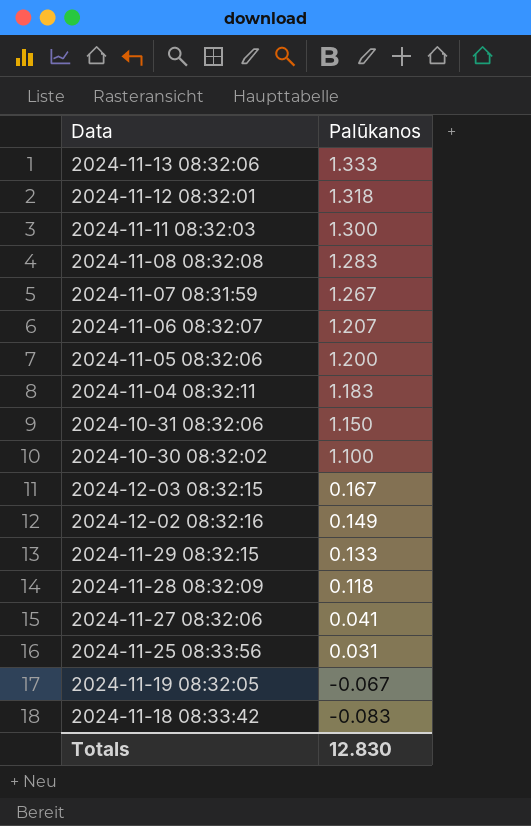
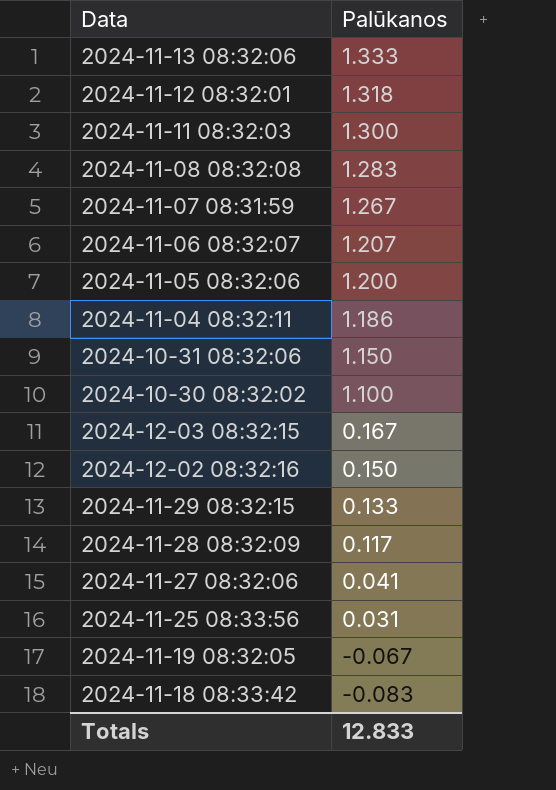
2024-11-04 08:32:11 | Palūkanos: 1.183 -> 1.186
2024-12-02 08:32:16 | Palūkanos: 0.149 -> 0.150
2024-11-28 08:32:09 | Palūkanos: 0.118 -> 0.117
Totals | Palūkanos: 12.830 -> 12.833

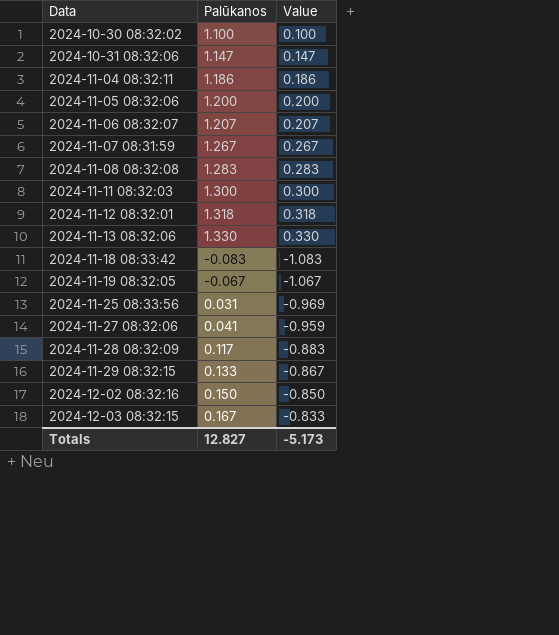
row order: Palūkanos descending -> Data ascending
column Value | formula: none -> [Palūkanos] - 1
2024-10-31 08:32:06 | Palūkanos: 1.150 -> 1.147
2024-11-13 08:32:06 | Palūkanos: 1.333 -> 1.330
Totals | Palūkanos: 12.833 -> 12.827

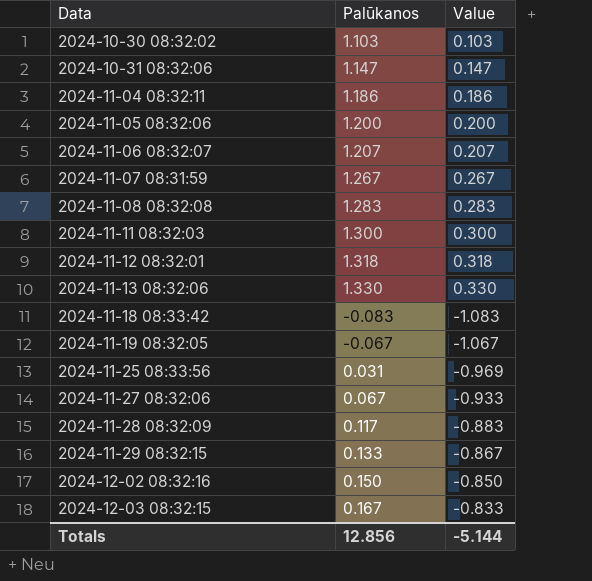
2024-10-30 08:32:02 | Palūkanos: 1.100 -> 1.103
2024-10-30 08:32:02 | Value: 0.100 -> 0.103
2024-11-27 08:32:06 | Palūkanos: 0.041 -> 0.067
2024-11-27 08:32:06 | Value: -0.959 -> -0.933
Totals | Palūkanos: 12.827 -> 12.856
Totals | Value: -5.173 -> -5.144

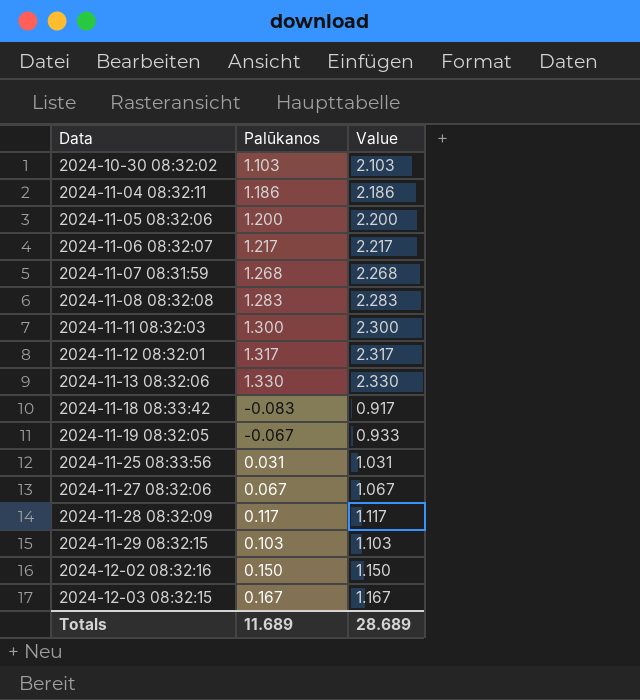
column Value | formula: [Palūkanos] - 1 -> [Palūkanos] + 1
row 2024-10-31 08:32:06: 1.147 | 0.147 -> none
2024-11-06 08:32:07 | Palūkanos: 1.207 -> 1.217
2024-11-07 08:31:59 | Palūkanos: 1.267 -> 1.268
2024-11-12 08:32:01 | Palūkanos: 1.318 -> 1.317
2024-11-29 08:32:15 | Palūkanos: 0.133 -> 0.103
Totals | Palūkanos: 12.856 -> 11.689
Totals | Value: -5.144 -> 28.689

